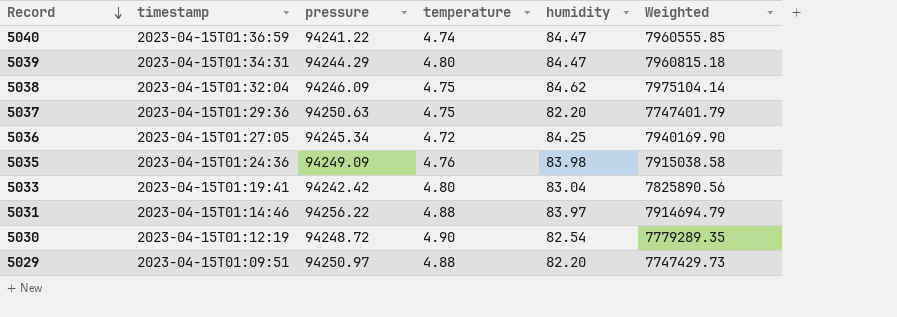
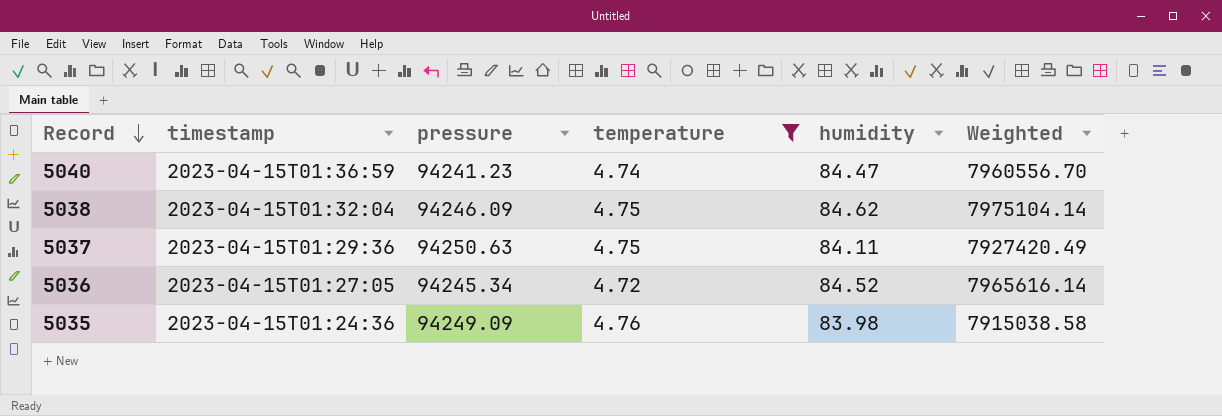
filter: none -> temperature <= 4.76
5040 | pressure: 94241.22 -> 94241.23
5040 | Weighted: 7960555.85 -> 7960556.70
5037 | humidity: 82.20 -> 84.11
5037 | Weighted: 7747401.79 -> 7927420.49
5036 | humidity: 84.25 -> 84.52
5036 | Weighted: 7940169.90 -> 7965616.14

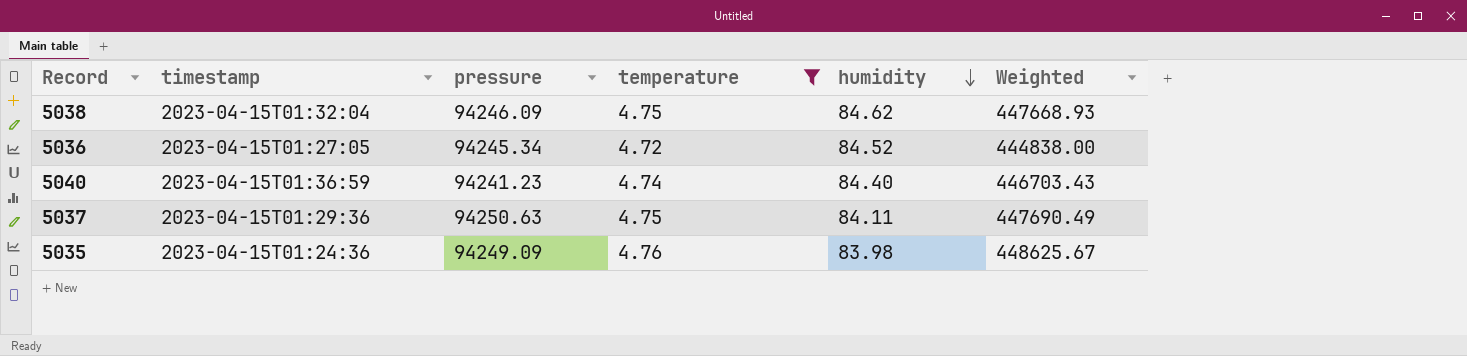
row order: Record descending -> humidity descending
column Weighted | formula: [pressure] * [humidity] -> [pressure] * [temperature]
5040 | humidity: 84.47 -> 84.40

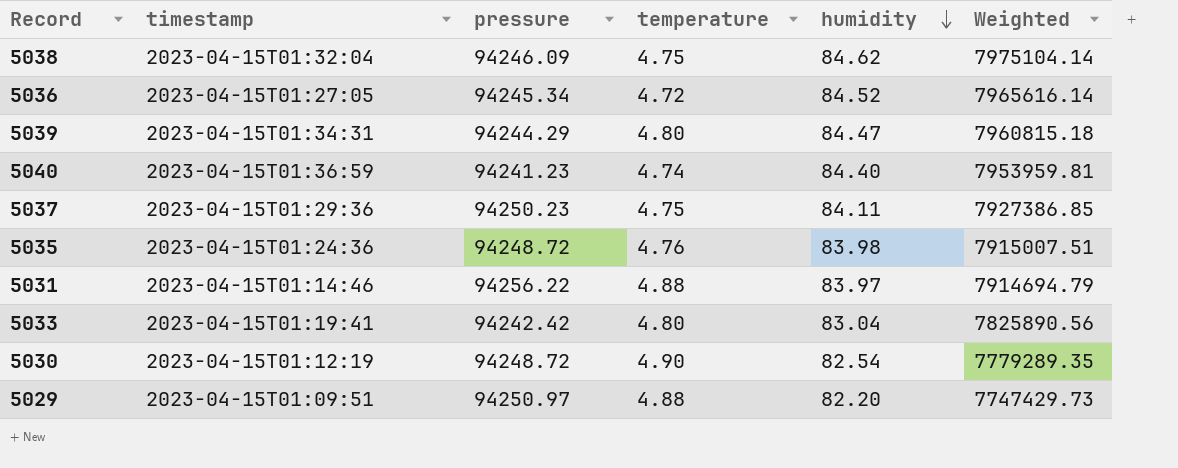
filter: temperature <= 4.76 -> none
column Weighted | formula: [pressure] * [temperature] -> [pressure] * [humidity]
5037 | pressure: 94250.63 -> 94250.23
5035 | pressure: 94249.09 -> 94248.72

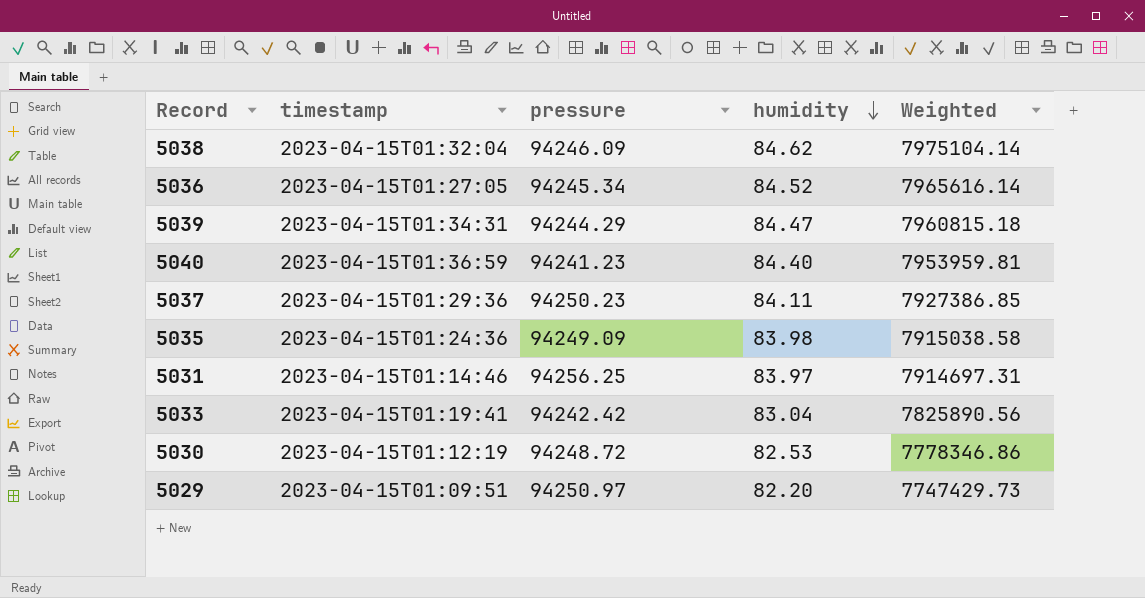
column temperature | position: 4 -> none
5035 | pressure: 94248.72 -> 94249.09
5035 | Weighted: 7915007.51 -> 7915038.58
5031 | pressure: 94256.22 -> 94256.25
5031 | Weighted: 7914694.79 -> 7914697.31
5030 | humidity: 82.54 -> 82.53
5030 | Weighted: 7779289.35 -> 7778346.86

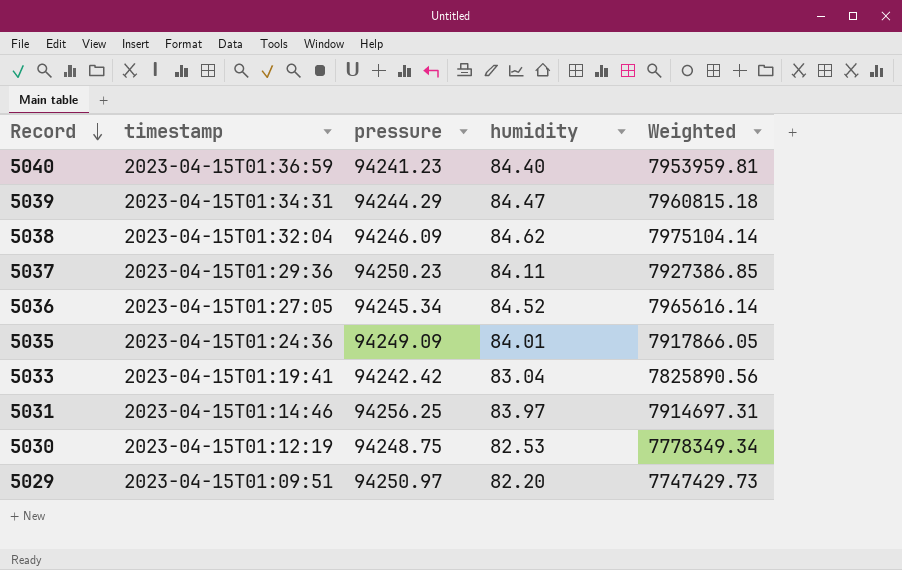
row order: humidity descending -> Record descending
5035 | humidity: 83.98 -> 84.01
5035 | Weighted: 7915038.58 -> 7917866.05
5030 | pressure: 94248.72 -> 94248.75
5030 | Weighted: 7778346.86 -> 7778349.34

